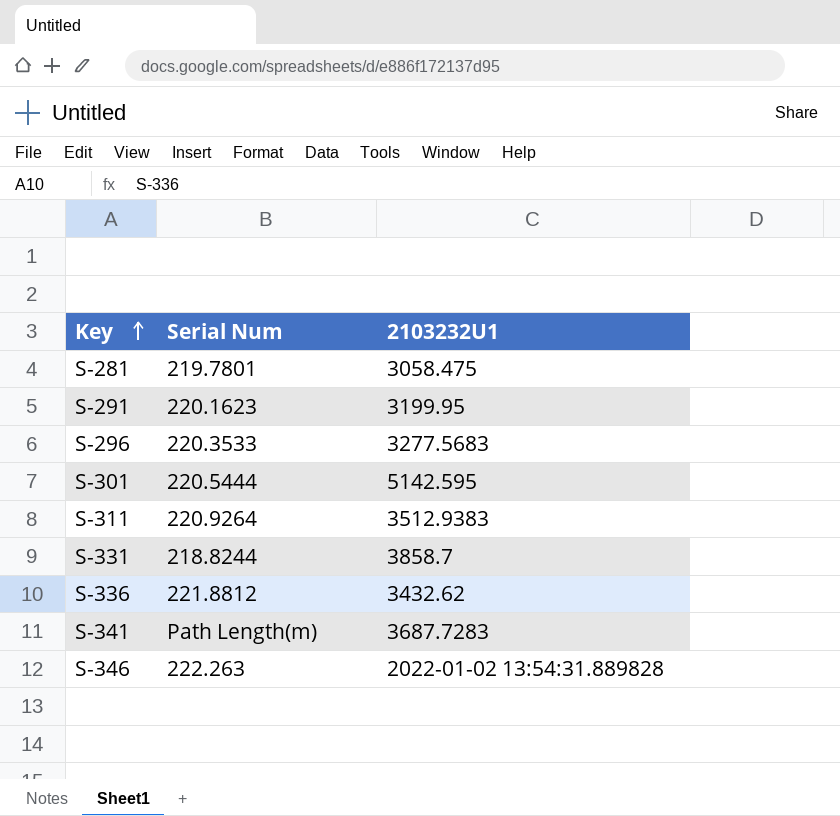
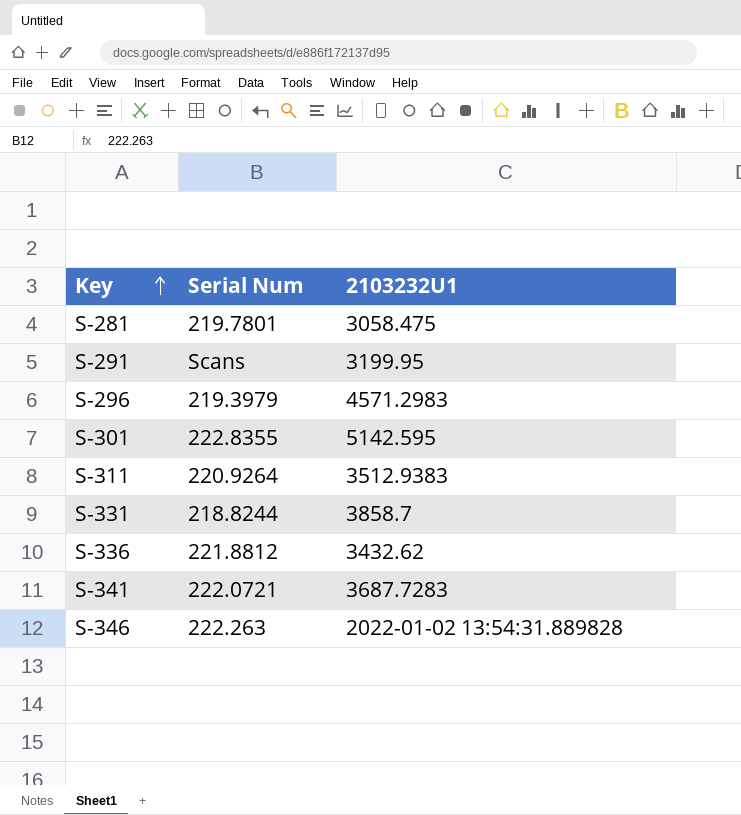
S-291 | Serial Num: 220.1623 -> Scans
S-296 | Serial Num: 220.3533 -> 219.3979
S-296 | 2103232U1: 3277.5683 -> 4571.2983
S-301 | Serial Num: 220.5444 -> 222.8355
S-341 | Serial Num: Path Length(m) -> 222.0721

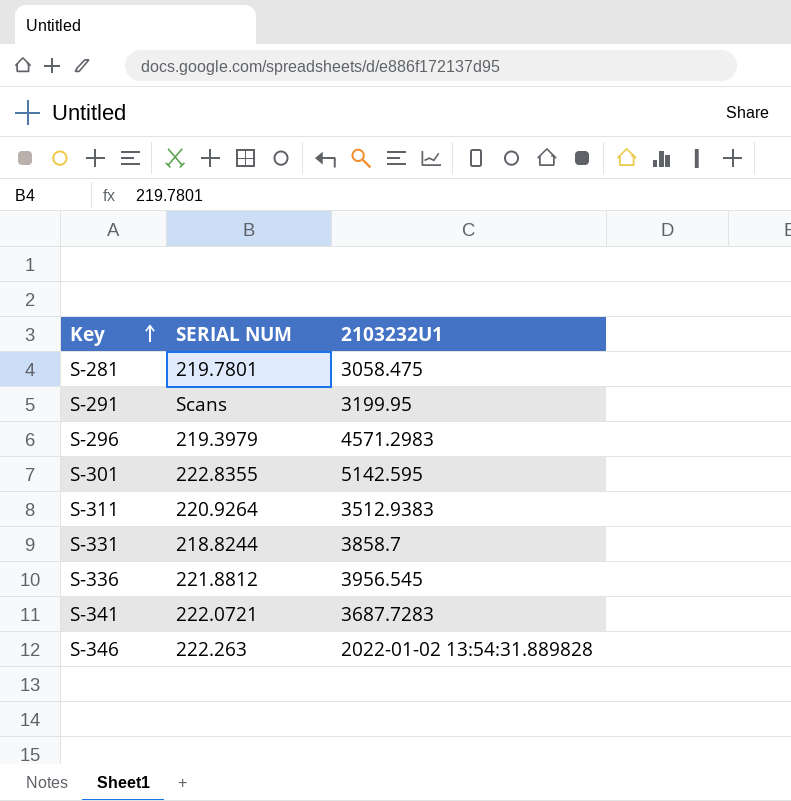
column name: Serial Num -> SERIAL NUM
S-336 | 2103232U1: 3432.62 -> 3956.545

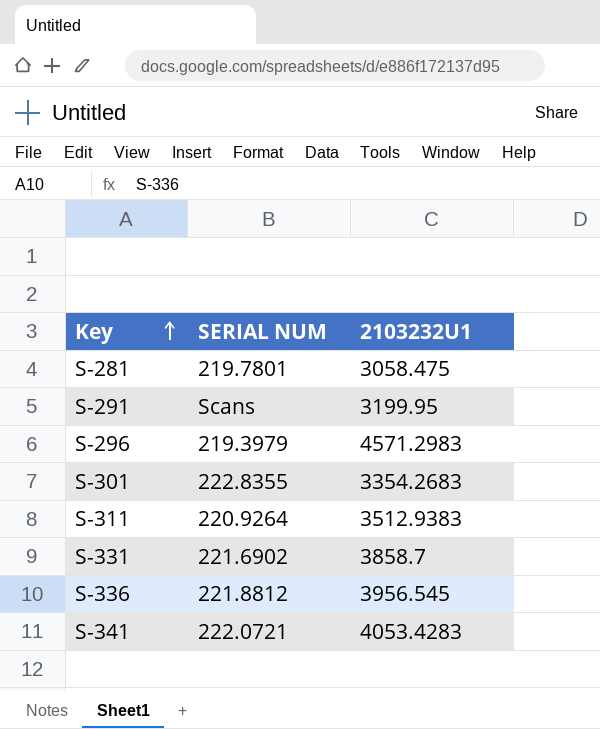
row S-346: 222.263 | 2022-01-02 13:54:31.889828 -> none
S-301 | 2103232U1: 5142.595 -> 3354.2683
S-331 | SERIAL NUM: 218.8244 -> 221.6902
S-341 | 2103232U1: 3687.7283 -> 4053.4283

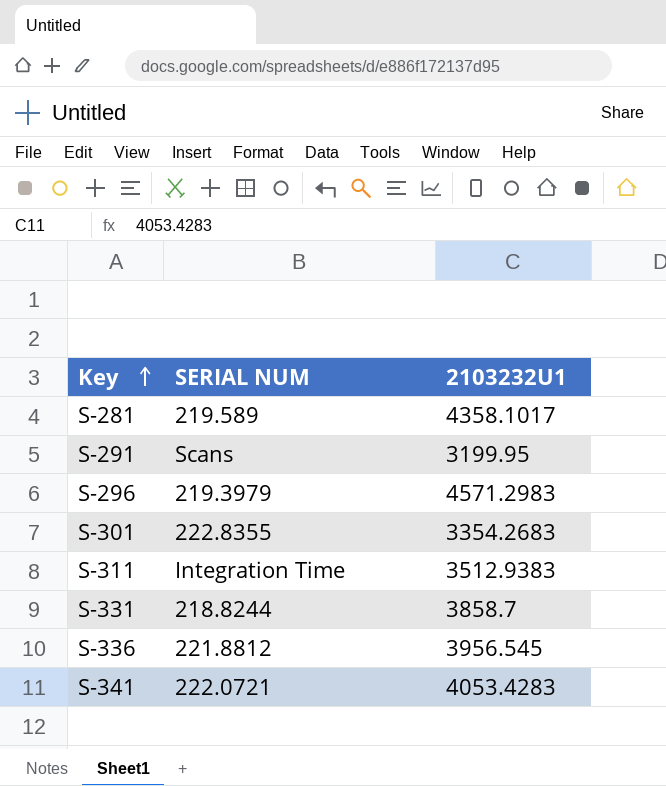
S-281 | SERIAL NUM: 219.7801 -> 219.589
S-281 | 2103232U1: 3058.475 -> 4358.1017
S-311 | SERIAL NUM: 220.9264 -> Integration Time
S-331 | SERIAL NUM: 221.6902 -> 218.8244

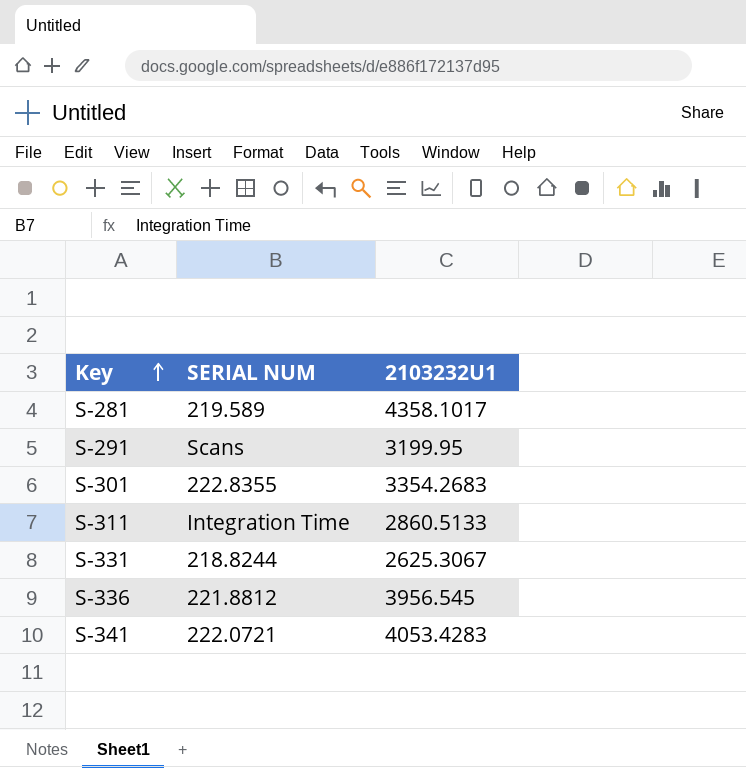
row S-296: 219.3979 | 4571.2983 -> none
S-311 | 2103232U1: 3512.9383 -> 2860.5133
S-331 | 2103232U1: 3858.7 -> 2625.3067

